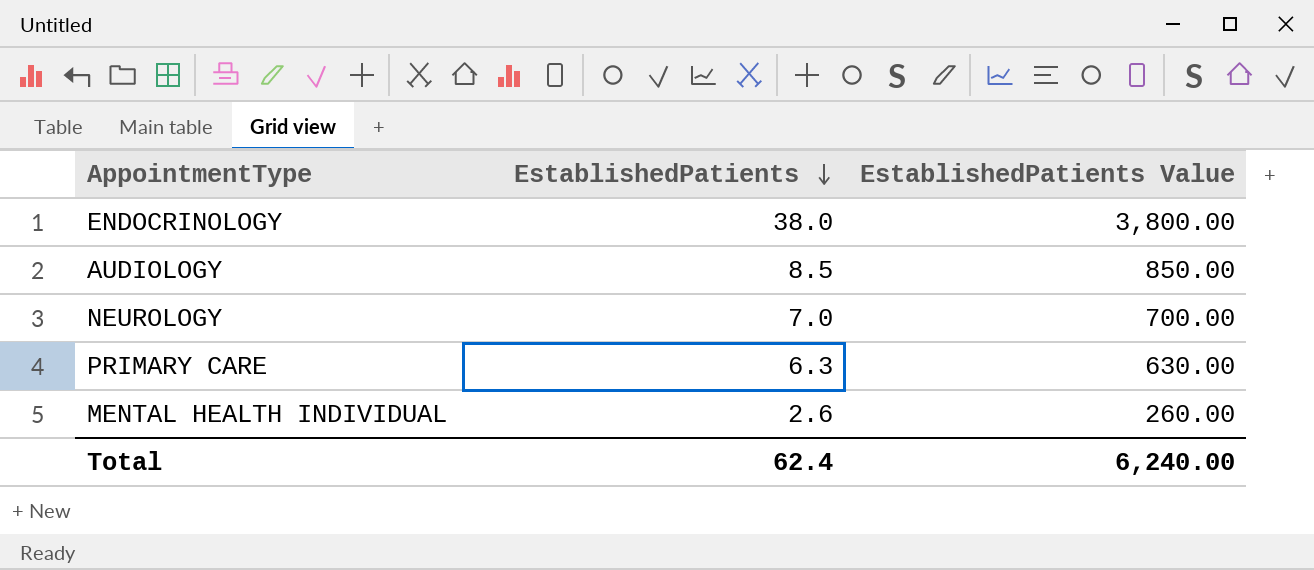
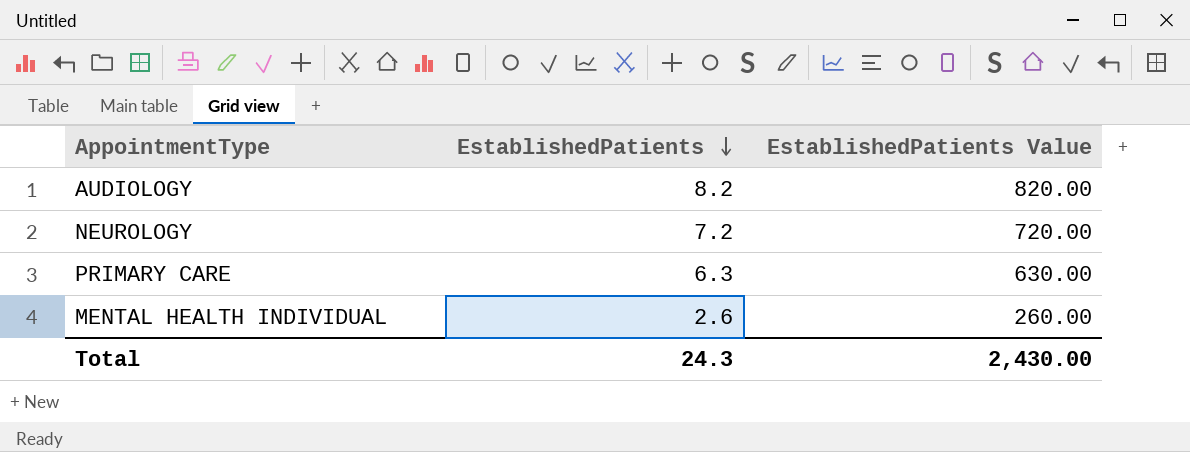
row ENDOCRINOLOGY: 38.0 | 3,800.00 -> none
AUDIOLOGY | EstablishedPatients: 8.5 -> 8.2
AUDIOLOGY | EstablishedPatients Value: 850.00 -> 820.00
NEUROLOGY | EstablishedPatients: 7.0 -> 7.2
NEUROLOGY | EstablishedPatients Value: 700.00 -> 720.00
Total | EstablishedPatients: 62.4 -> 24.3
Total | EstablishedPatients Value: 6,240.00 -> 2,430.00

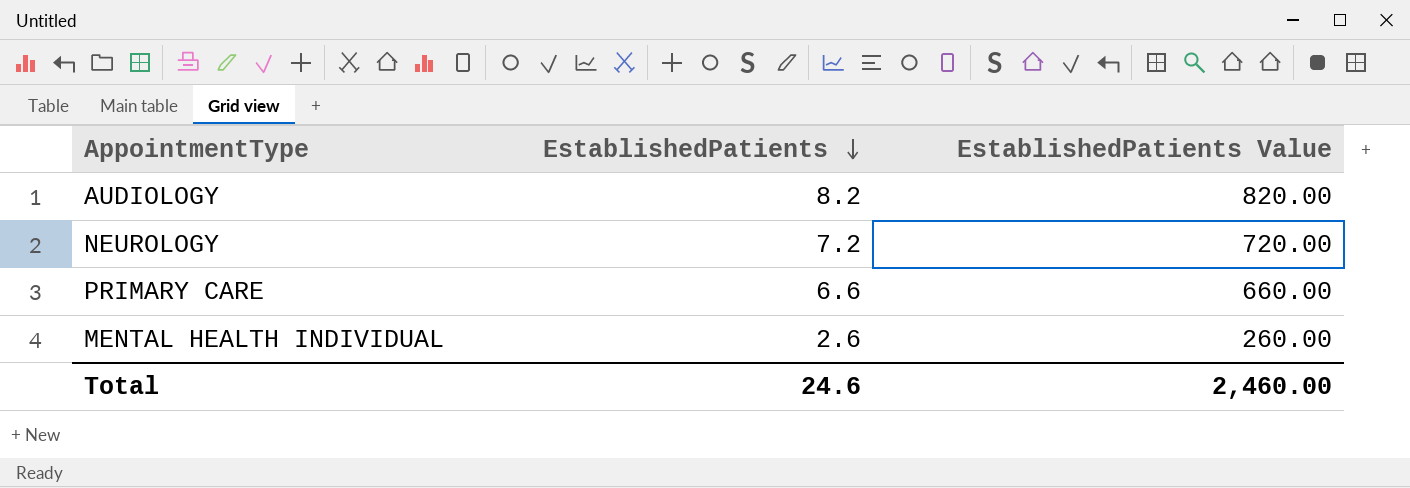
PRIMARY CARE | EstablishedPatients: 6.3 -> 6.6
PRIMARY CARE | EstablishedPatients Value: 630.00 -> 660.00
Total | EstablishedPatients: 24.3 -> 24.6
Total | EstablishedPatients Value: 2,430.00 -> 2,460.00

